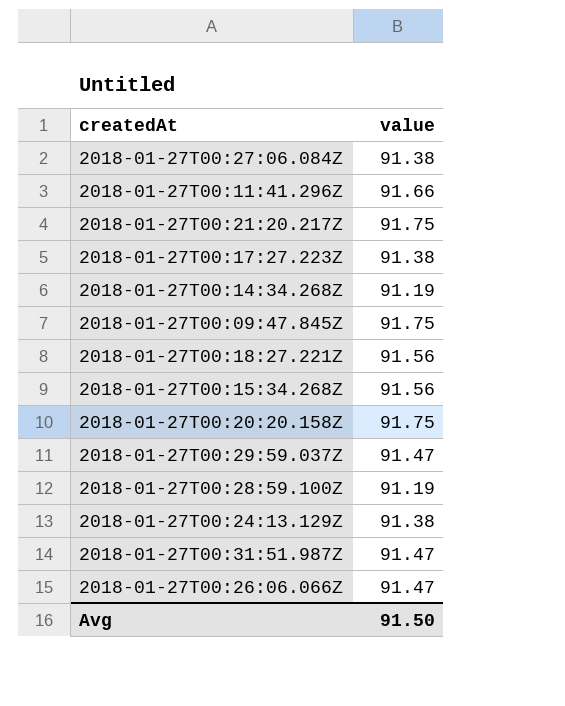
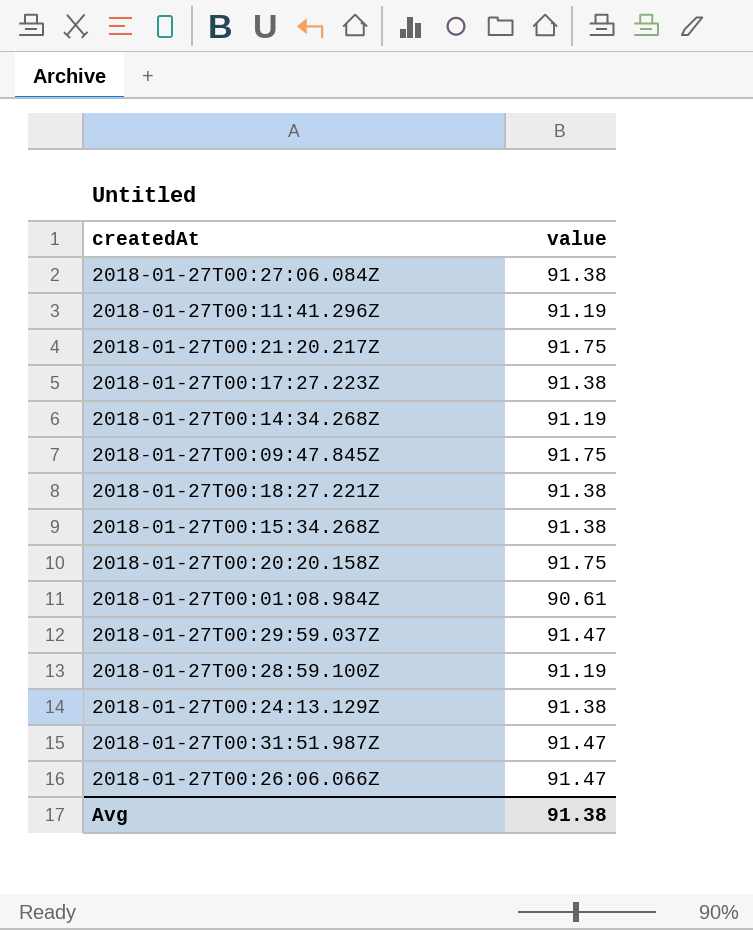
2018-01-27T00:11:41.296Z | value: 91.66 -> 91.19
2018-01-27T00:18:27.221Z | value: 91.56 -> 91.38
2018-01-27T00:15:34.268Z | value: 91.56 -> 91.38
row 2018-01-27T00:01:08.984Z: none -> 90.61
Avg | value: 91.50 -> 91.38

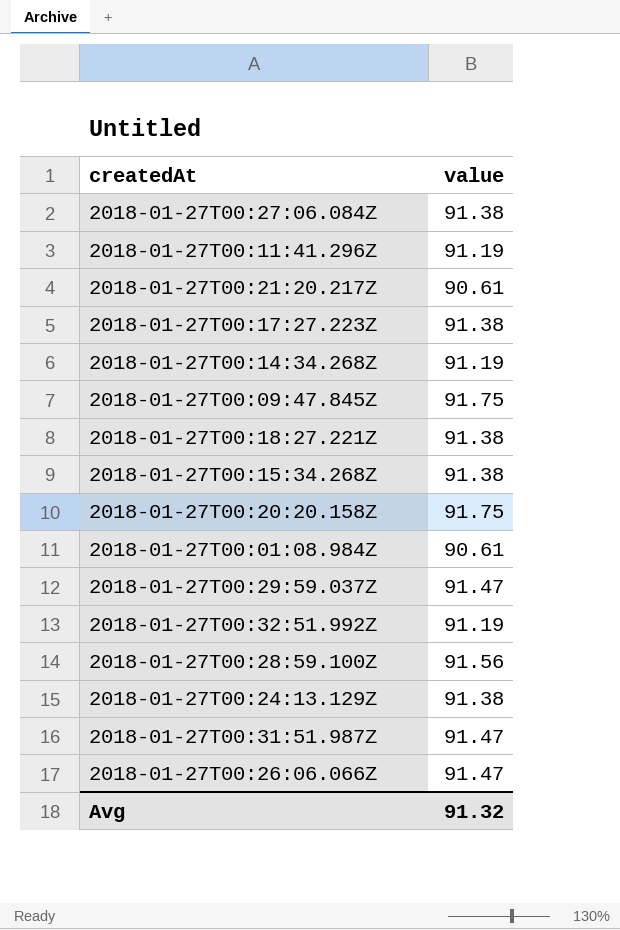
2018-01-27T00:21:20.217Z | value: 91.75 -> 90.61
row 2018-01-27T00:32:51.992Z: none -> 91.19
2018-01-27T00:28:59.100Z | value: 91.19 -> 91.56
Avg | value: 91.38 -> 91.32

